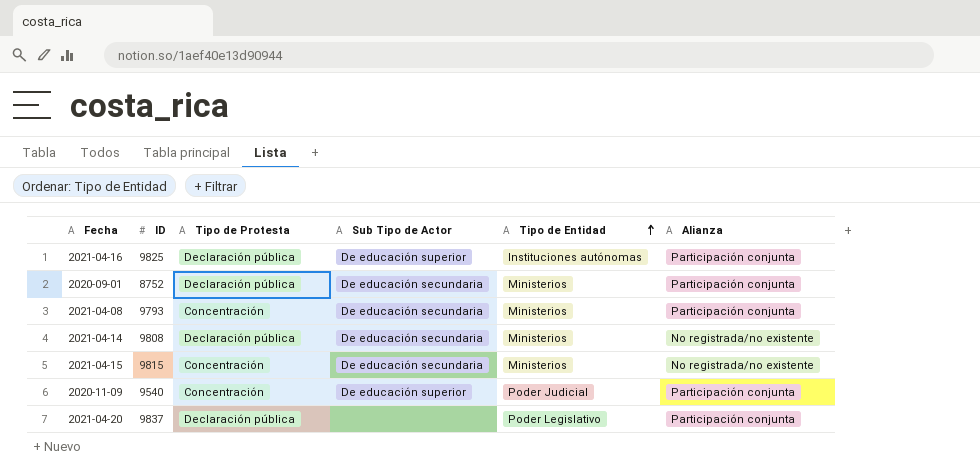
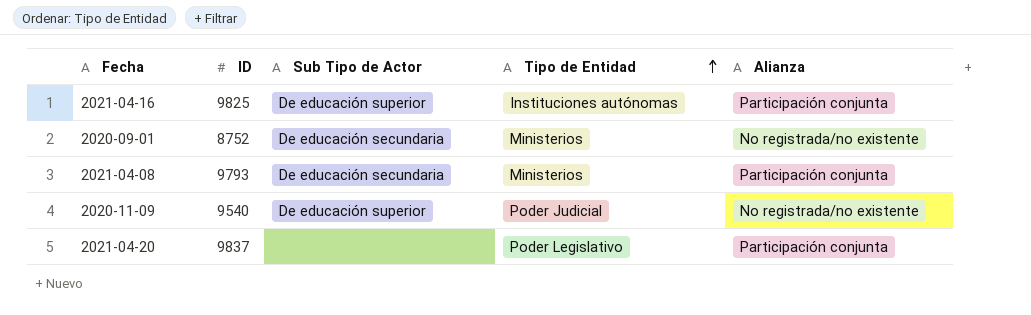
column Tipo de Protesta | position: 3 -> none
row 2021-04-14: 9808 | Declaración pública | De educación secundaria | Ministerios | No registrada/no existente -> none
row 2021-04-15: 9815 | Concentración | De educación secundaria | Ministerios | No registrada/no existente -> none
2020-09-01 | Alianza: Participación conjunta -> No registrada/no existente
2020-11-09 | Alianza: Participación conjunta -> No registrada/no existente

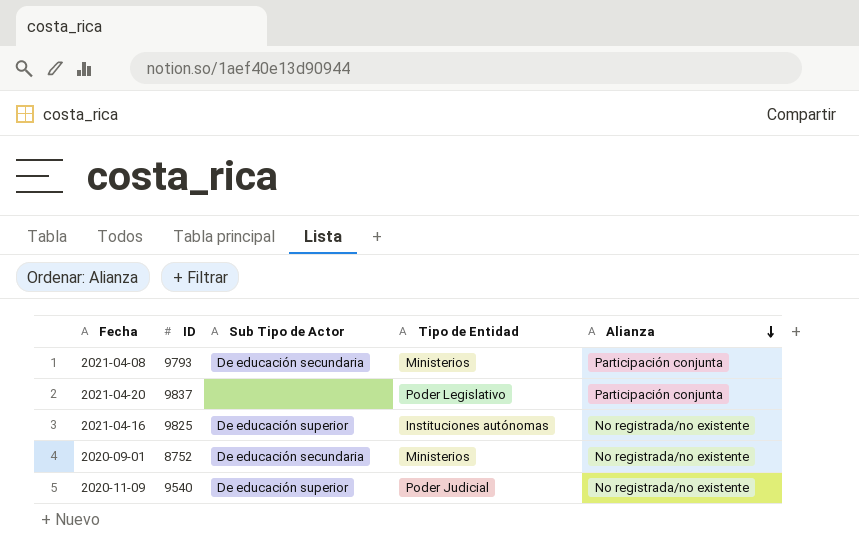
row order: Tipo de Entidad ascending -> Alianza descending
2021-04-16 | Alianza: Participación conjunta -> No registrada/no existente

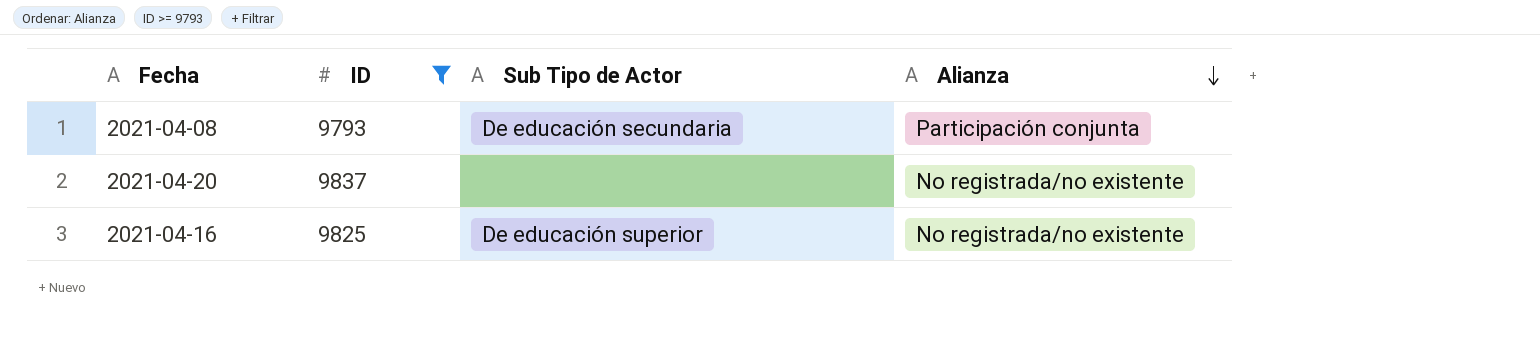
filter: none -> ID >= 9793
column Tipo de Entidad | position: 4 -> none
2021-04-20 | Alianza: Participación conjunta -> No registrada/no existente

